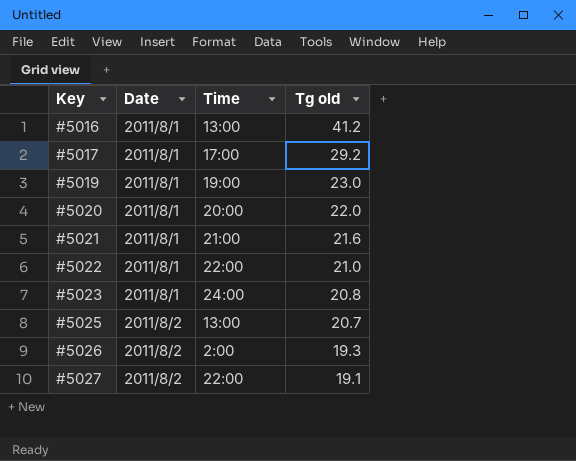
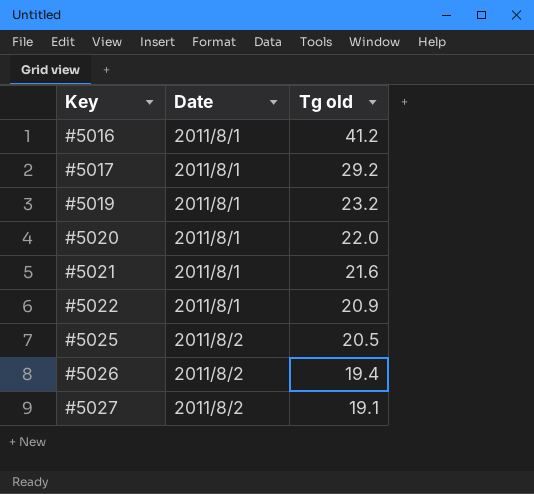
column Time | position: 3 -> none
row #5023: 2011/8/1 | 24:00 | 20.8 -> none
#5019 | Tg old: 23.0 -> 23.2
#5022 | Tg old: 21.0 -> 20.9
#5025 | Tg old: 20.7 -> 20.5
#5026 | Tg old: 19.3 -> 19.4

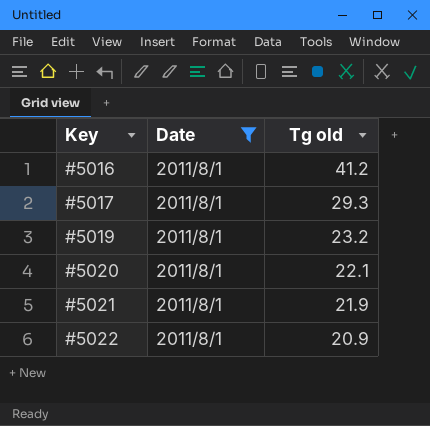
filter: none -> Date = 2011/8/1
#5017 | Tg old: 29.2 -> 29.3
#5020 | Tg old: 22.0 -> 22.1
#5021 | Tg old: 21.6 -> 21.9

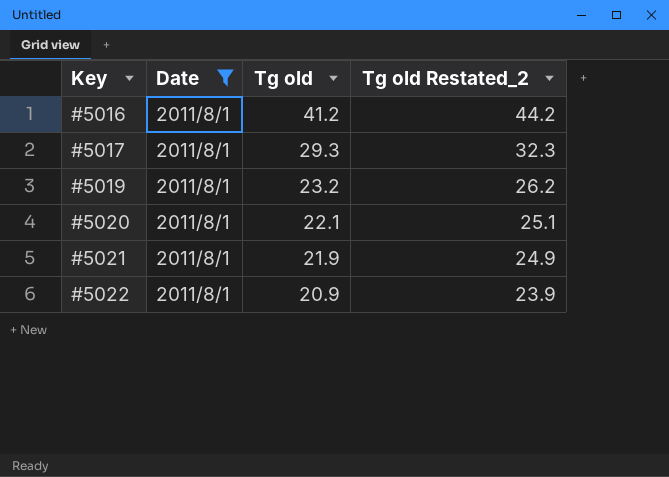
column Tg old Restated_2 | formula: none -> [Tg old] + 3

